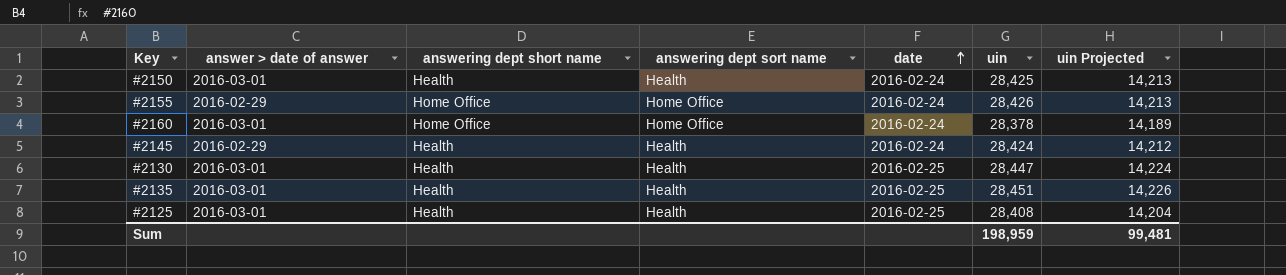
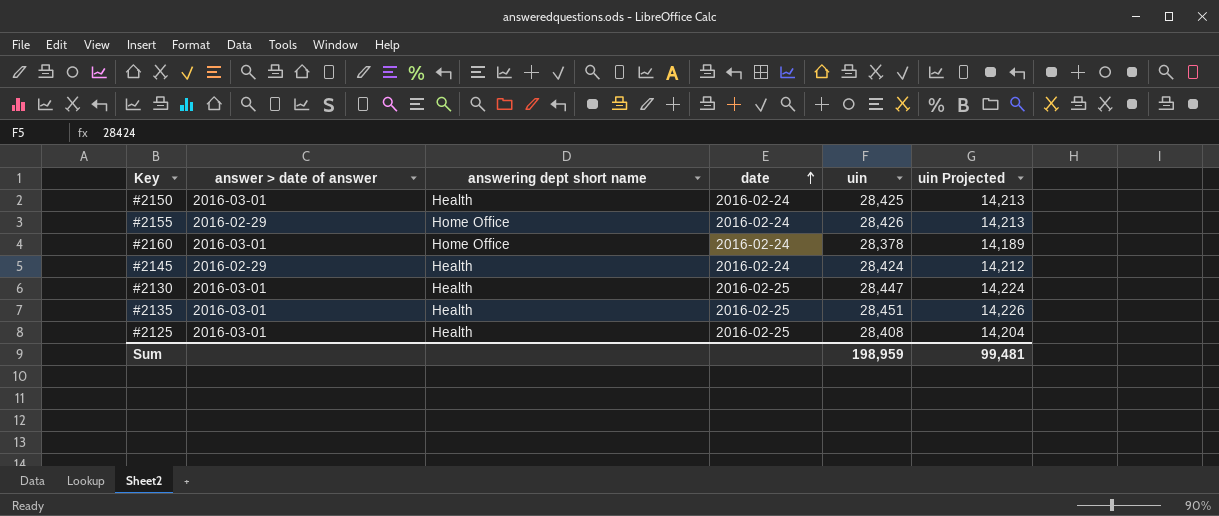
column answering dept sort name | position: 4 -> none

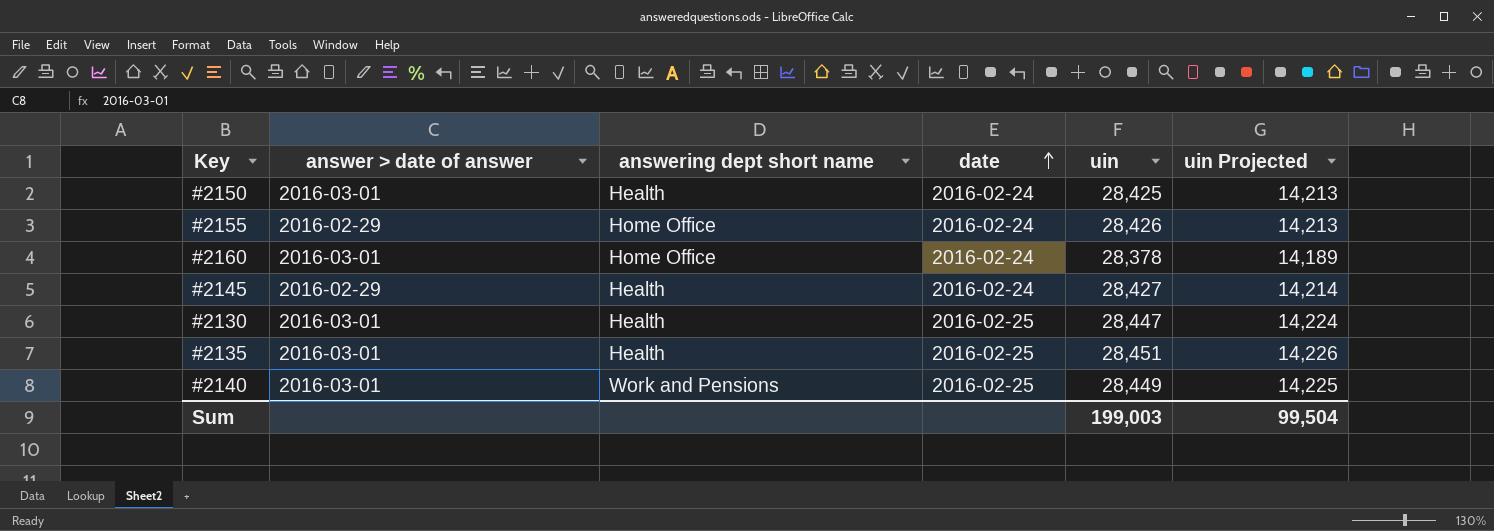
row #2125: 2016-03-01 | Health | 2016-02-25 | 28,408 | 14,204 -> none
#2145 | uin: 28,424 -> 28,427
#2145 | uin Projected: 14,212 -> 14,214
row #2140: none -> 2016-03-01 | Work and Pensions | 2016-02-25 | 28,449 | 14,225
Sum | uin: 198,959 -> 199,003
Sum | uin Projected: 99,481 -> 99,504

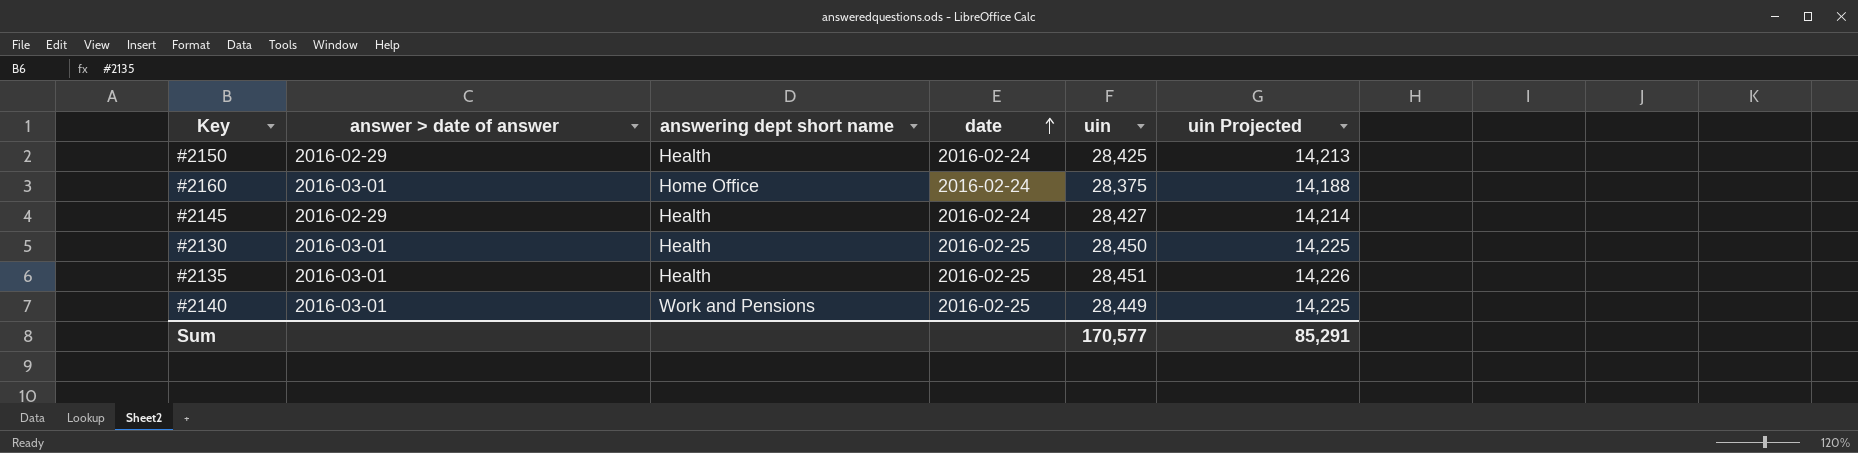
row #2155: 2016-02-29 | Home Office | 2016-02-24 | 28,426 | 14,213 -> none
#2150 | answer > date of answer: 2016-03-01 -> 2016-02-29
#2160 | uin: 28,378 -> 28,375
#2160 | uin Projected: 14,189 -> 14,188
#2130 | uin: 28,447 -> 28,450
#2130 | uin Projected: 14,224 -> 14,225
Sum | uin: 199,003 -> 170,577
Sum | uin Projected: 99,504 -> 85,291

